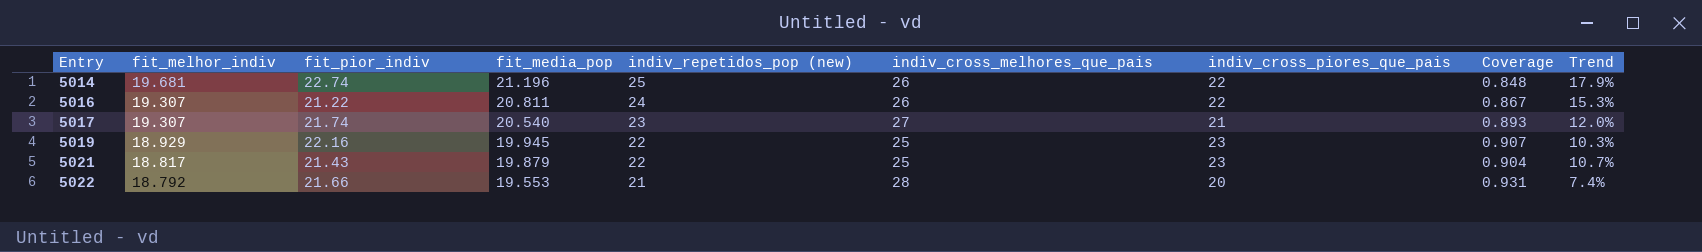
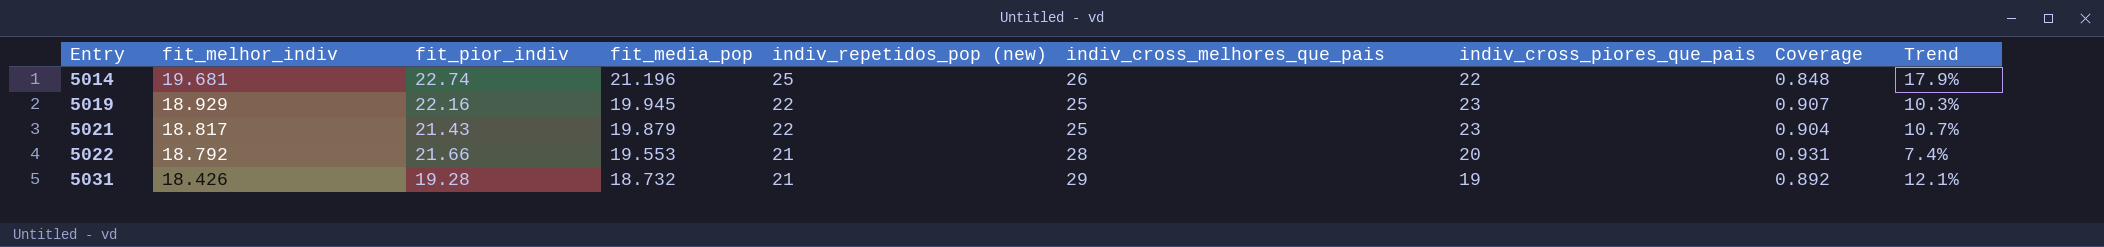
row 5016: 19.307 | 21.22 | 20.811 | 24 | 26 | 22 | 0.867 | 15.3% -> none
row 5017: 19.307 | 21.74 | 20.540 | 23 | 27 | 21 | 0.893 | 12.0% -> none
row 5031: none -> 18.426 | 19.28 | 18.732 | 21 | 29 | 19 | 0.892 | 12.1%

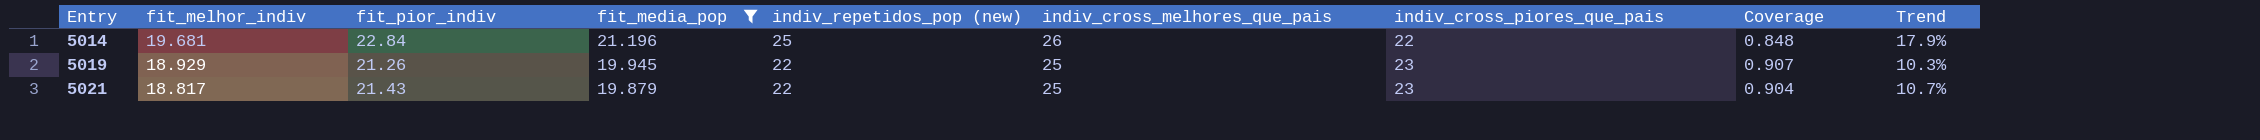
filter: none -> fit_media_pop >= 19.879
5014 | fit_pior_indiv: 22.74 -> 22.84
5019 | fit_pior_indiv: 22.16 -> 21.26

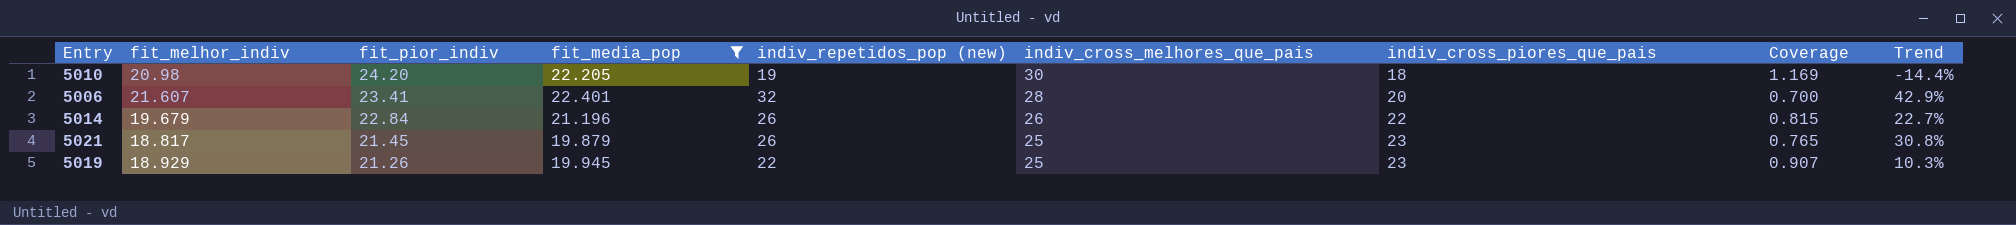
row order: Entry ascending -> fit_pior_indiv descending
row 5010: none -> 20.98 | 24.20 | 22.205 | 19 | 30 | 18 | 1.169 | -14.4%
row 5006: none -> 21.607 | 23.41 | 22.401 | 32 | 28 | 20 | 0.700 | 42.9%
5014 | fit_melhor_indiv: 19.681 -> 19.679
5014 | indiv_repetidos_pop (new): 25 -> 26
5014 | Coverage: 0.848 -> 0.815
5014 | Trend: 17.9% -> 22.7%
5021 | fit_pior_indiv: 21.43 -> 21.45
5021 | indiv_repetidos_pop (new): 22 -> 26
5021 | Coverage: 0.904 -> 0.765
5021 | Trend: 10.7% -> 30.8%

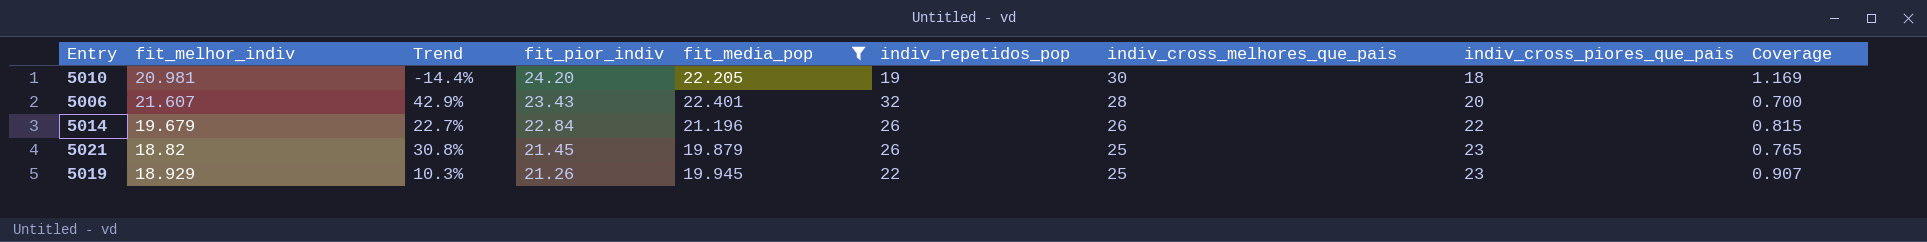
column Trend | position: 9 -> 3
column name: indiv_repetidos_pop (new) -> indiv_repetidos_pop
5010 | fit_melhor_indiv: 20.98 -> 20.981
5006 | fit_pior_indiv: 23.41 -> 23.43
5021 | fit_melhor_indiv: 18.817 -> 18.82

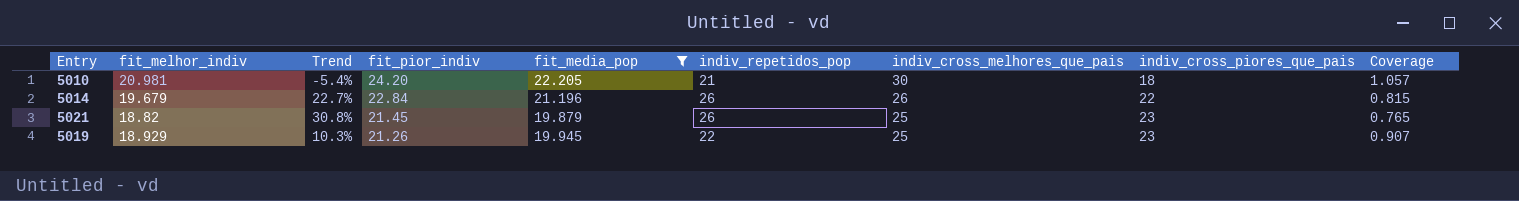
row 5006: 21.607 | 42.9% | 23.43 | 22.401 | 32 | 28 | 20 | 0.700 -> none
5010 | Trend: -14.4% -> -5.4%
5010 | indiv_repetidos_pop: 19 -> 21
5010 | Coverage: 1.169 -> 1.057

